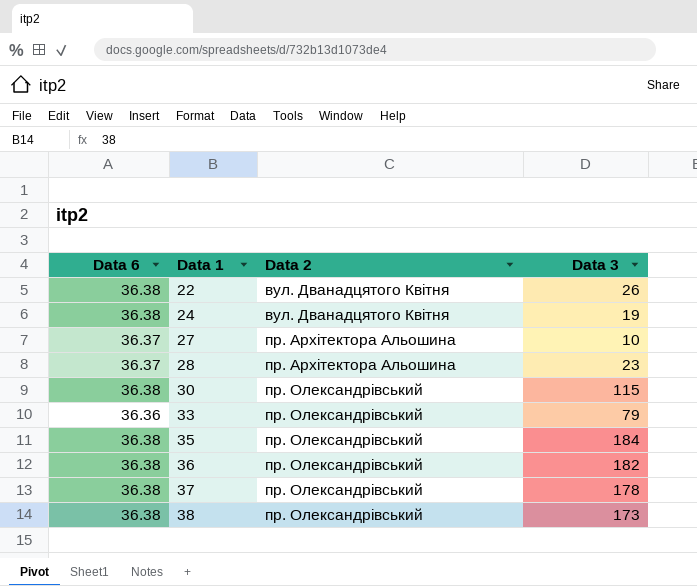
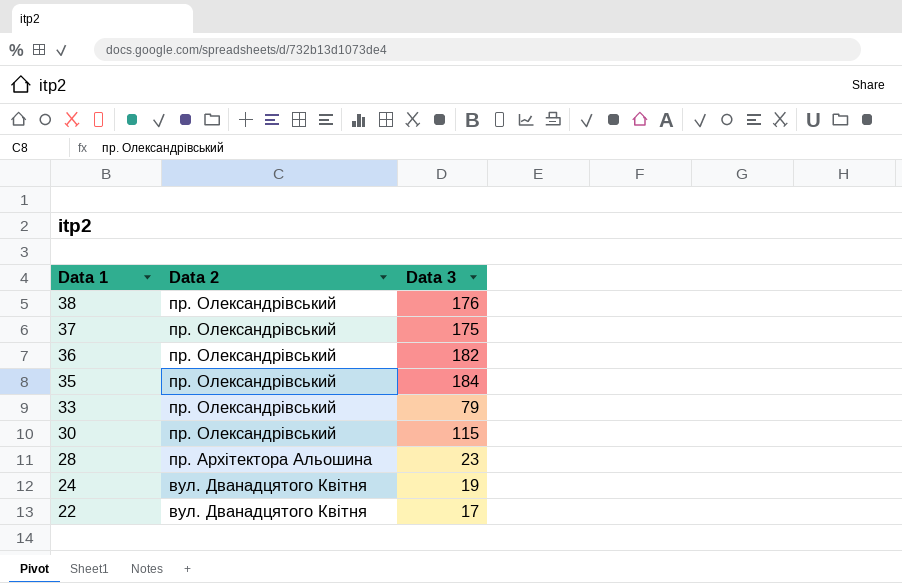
row order: Data 1 ascending -> Data 1 descending
column Data 6 | position: 1 -> none
row 27: 36.37 | пр. Архітектора Альошина | 10 -> none
38 | Data 3: 173 -> 176
37 | Data 3: 178 -> 175
22 | Data 3: 26 -> 17

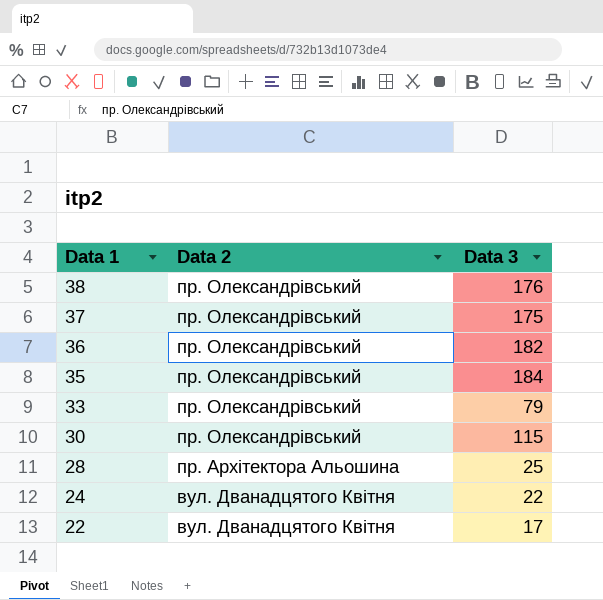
28 | Data 3: 23 -> 25
24 | Data 3: 19 -> 22

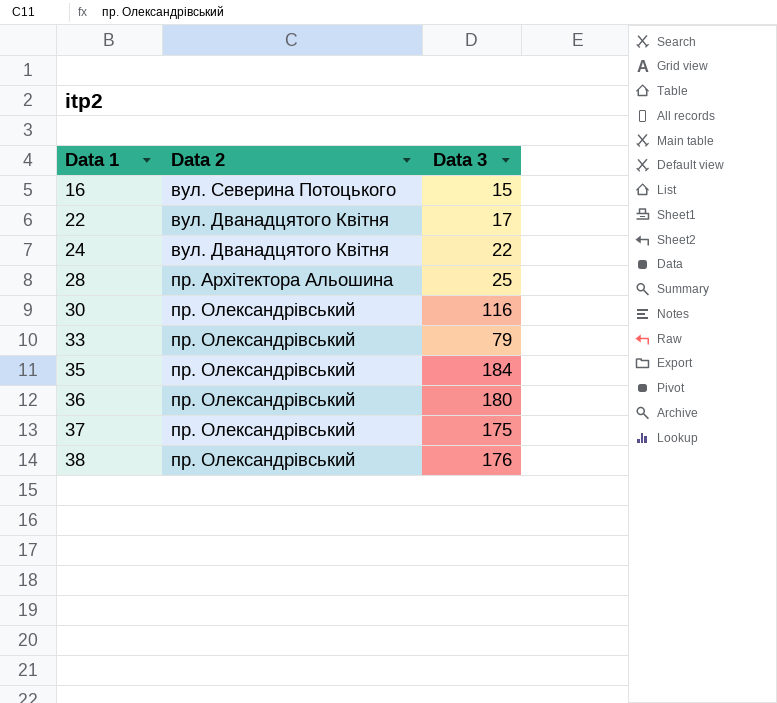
row order: Data 1 descending -> Data 1 ascending
row 16: none -> вул. Северина Потоцького | 15
30 | Data 3: 115 -> 116
36 | Data 3: 182 -> 180

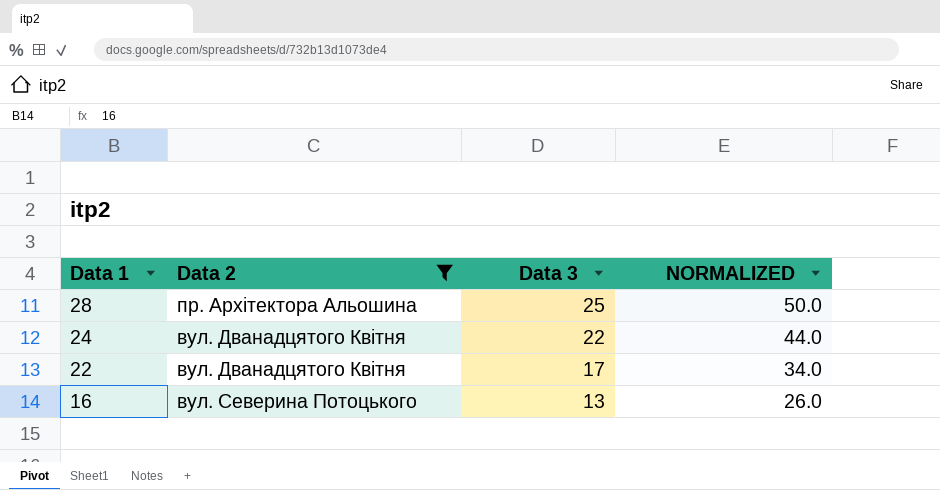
filter: none -> Data 2 != пр. Олександрівський
row order: Data 1 ascending -> Data 1 descending
column NORMALIZED | formula: none -> [Data 3] * 2
16 | Data 3: 15 -> 13

